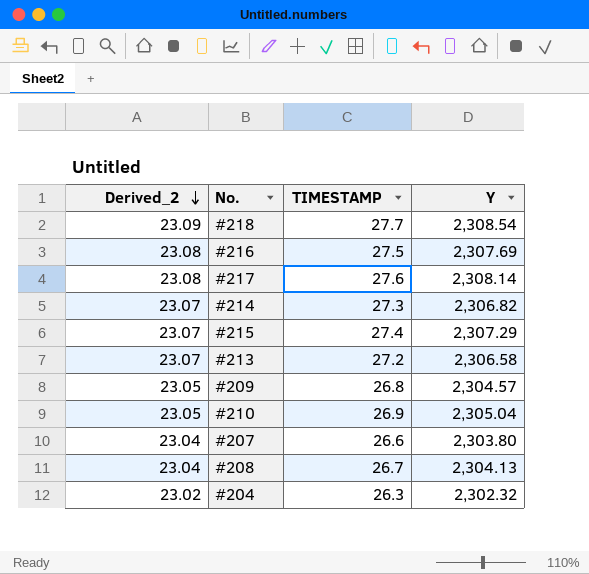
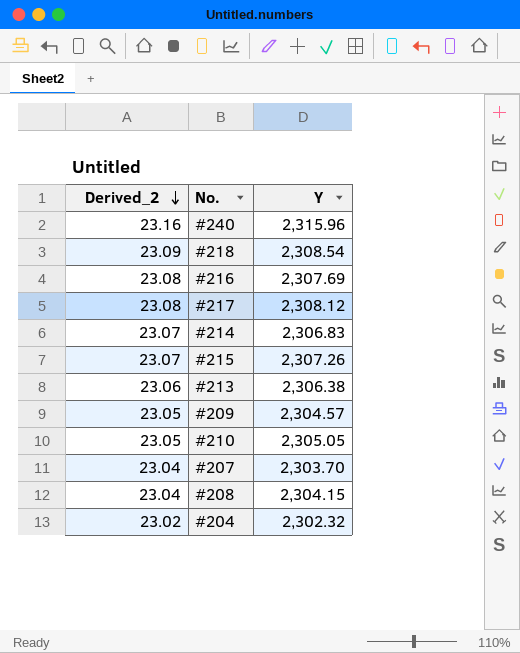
column TIMESTAMP | position: 3 -> none
row #240: none -> 23.16 | 2,315.96
#217 | Y: 2,308.14 -> 2,308.12
#214 | Y: 2,306.82 -> 2,306.83
#215 | Y: 2,307.29 -> 2,307.26
#213 | Derived_2: 23.07 -> 23.06
#213 | Y: 2,306.58 -> 2,306.38
#210 | Y: 2,305.04 -> 2,305.05
#207 | Y: 2,303.80 -> 2,303.70
#208 | Y: 2,304.13 -> 2,304.15

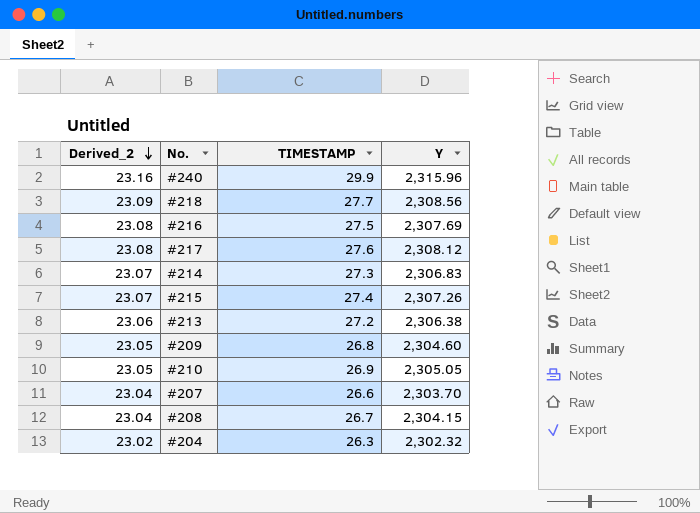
column TIMESTAMP | position: none -> 3
#218 | Y: 2,308.54 -> 2,308.56
#209 | Y: 2,304.57 -> 2,304.60

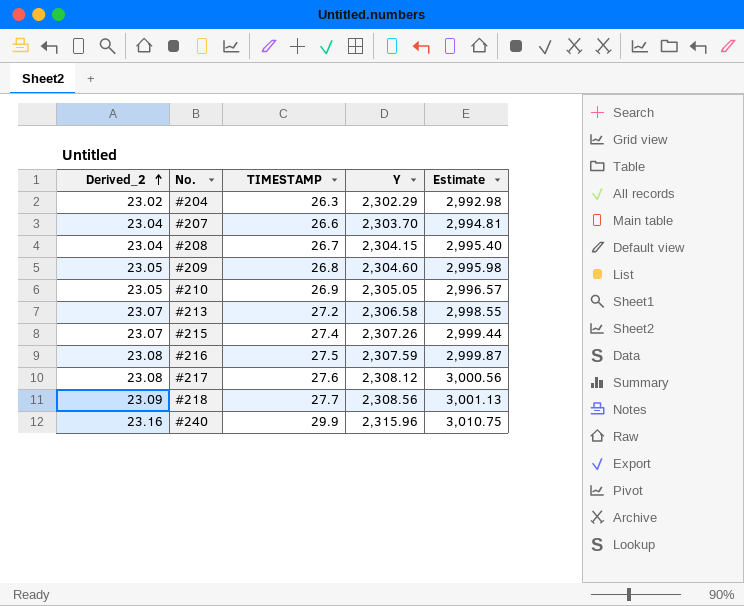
row order: Derived_2 descending -> Derived_2 ascending
column Estimate | formula: none -> [Y] * 1.3
row #214: 23.07 | 27.3 | 2,306.83 -> none
#204 | Y: 2,302.32 -> 2,302.29
#213 | Derived_2: 23.06 -> 23.07
#213 | Y: 2,306.38 -> 2,306.58
#216 | Y: 2,307.69 -> 2,307.59

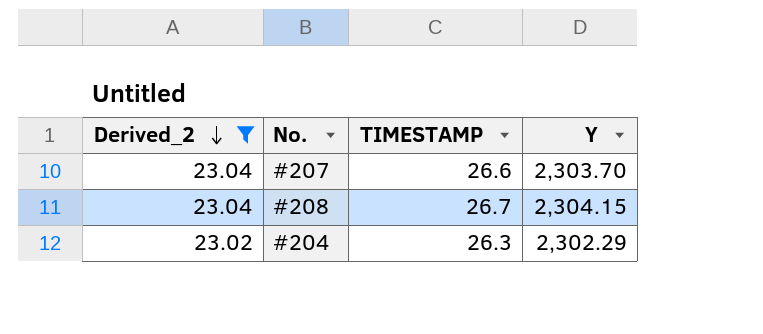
filter: none -> Derived_2 <= 23.04
row order: Derived_2 ascending -> Derived_2 descending
column Estimate | formula: [Y] * 1.3 -> none

